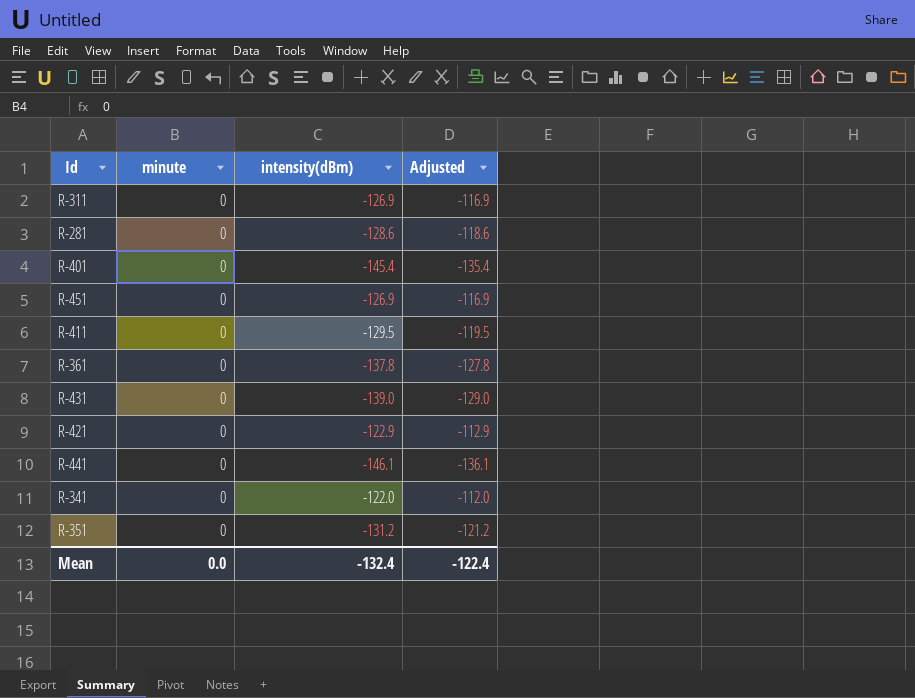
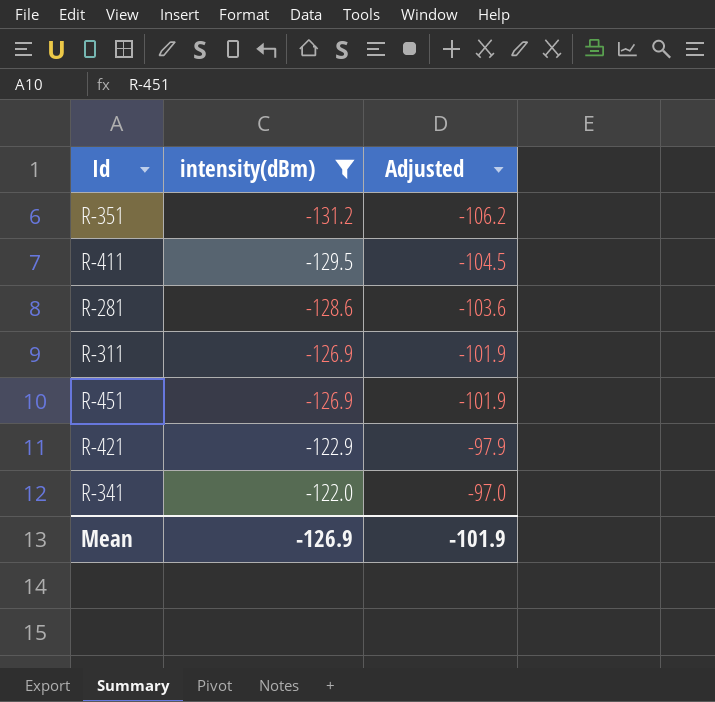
filter: none -> intensity(dBm) >= -131.2
row order: none -> intensity(dBm) ascending
column minute | position: 2 -> none
column Adjusted | formula: [intensity(dBm)] + 10 -> [intensity(dBm)] + 25
Mean | intensity(dBm): -132.4 -> -126.9
Mean | Adjusted: -122.4 -> -101.9

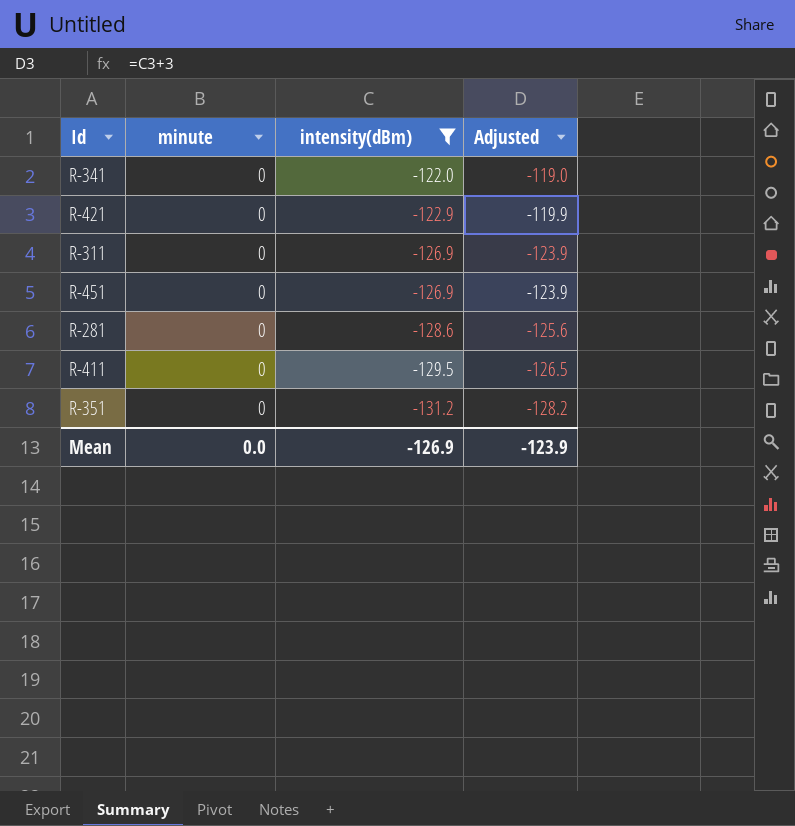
row order: intensity(dBm) ascending -> intensity(dBm) descending
column minute | position: none -> 2
column Adjusted | formula: [intensity(dBm)] + 25 -> [intensity(dBm)] + 3
Mean | Adjusted: -101.9 -> -123.9

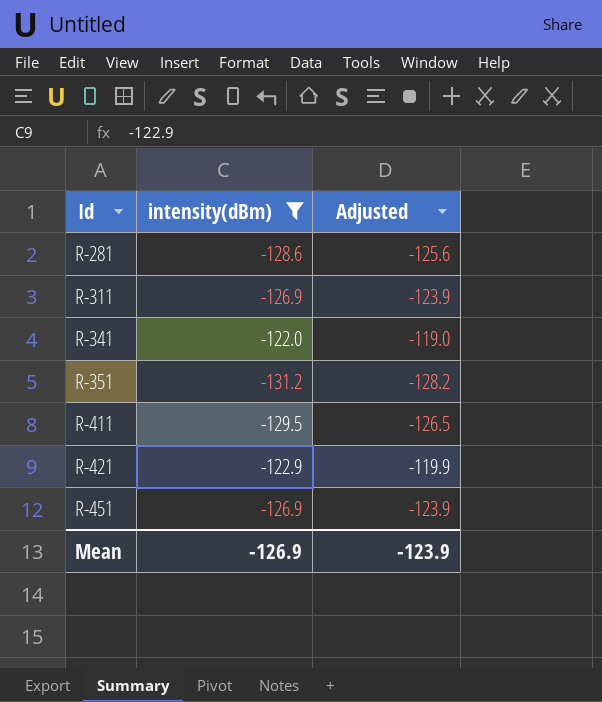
row order: intensity(dBm) descending -> Id ascending
column minute | position: 2 -> none

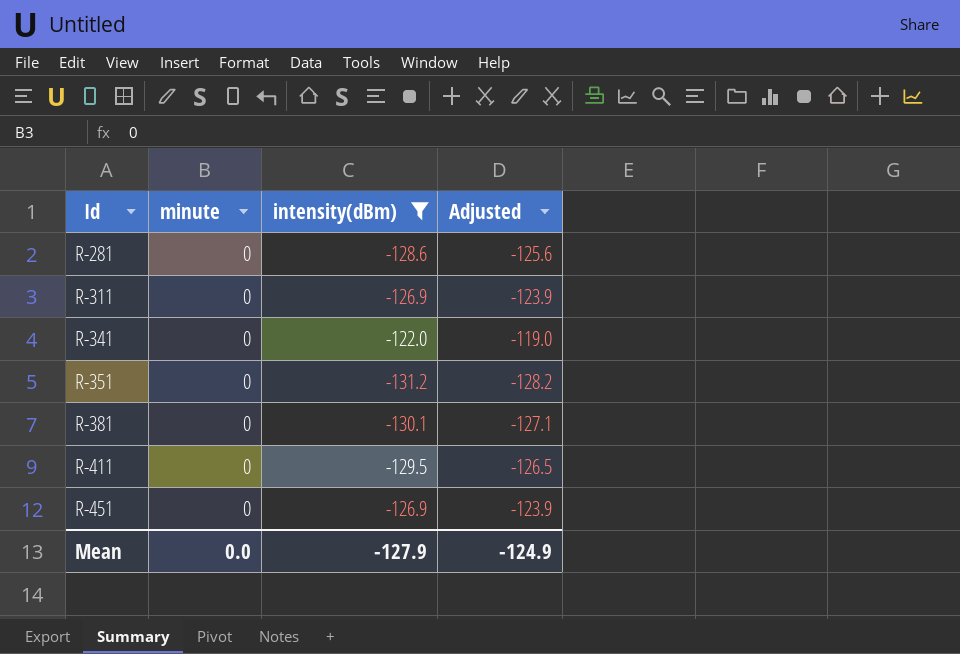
column minute | position: none -> 2
row R-421: -122.9 | -119.9 -> none
row R-381: none -> 0 | -130.1 | -127.1
Mean | intensity(dBm): -126.9 -> -127.9
Mean | Adjusted: -123.9 -> -124.9

